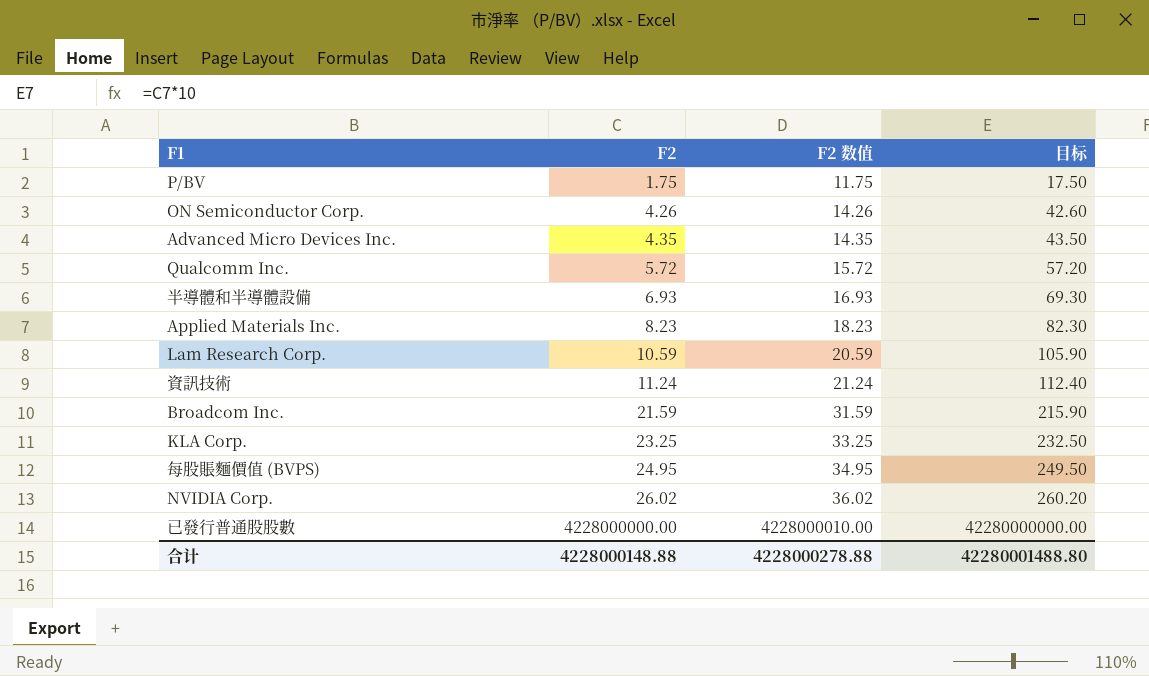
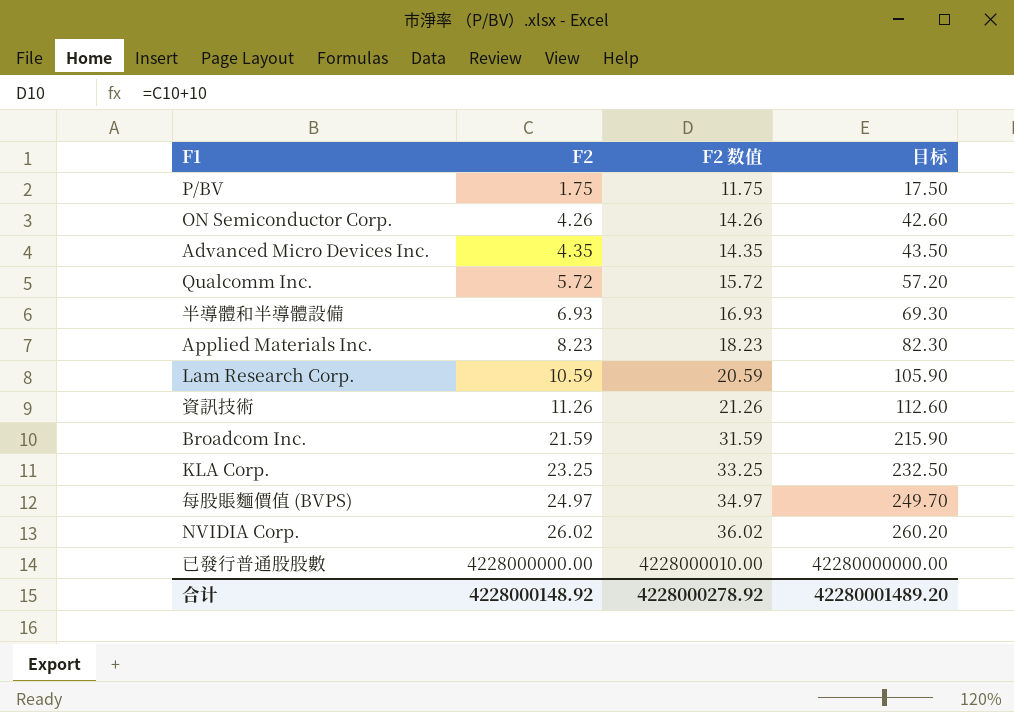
資訊技術 | F2: 11.24 -> 11.26
資訊技術 | F2 数值: 21.24 -> 21.26
資訊技術 | 目标: 112.40 -> 112.60
每股賬麵價值 (BVPS) | F2: 24.95 -> 24.97
每股賬麵價值 (BVPS) | F2 数值: 34.95 -> 34.97
每股賬麵價值 (BVPS) | 目标: 249.50 -> 249.70
合计 | F2: 4228000148.88 -> 4228000148.92
合计 | F2 数值: 4228000278.88 -> 4228000278.92
合计 | 目标: 42280001488.80 -> 42280001489.20

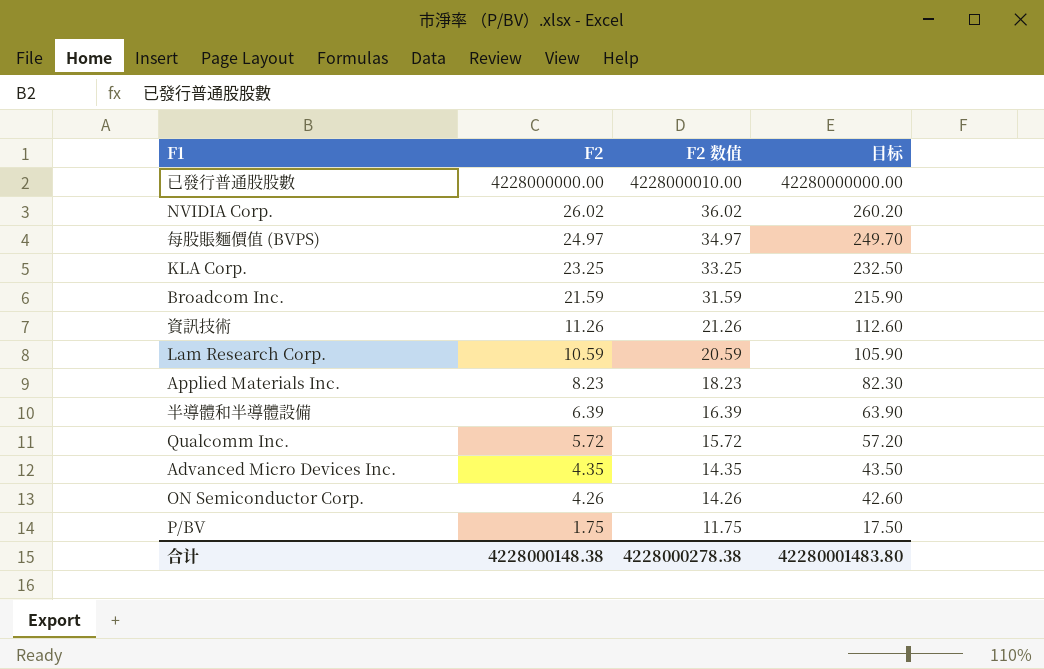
row order: F2 ascending -> F2 descending
半導體和半導體設備 | F2: 6.93 -> 6.39
半導體和半導體設備 | F2 数值: 16.93 -> 16.39
半導體和半導體設備 | 目标: 69.30 -> 63.90
合计 | F2: 4228000148.92 -> 4228000148.38
合计 | F2 数值: 4228000278.92 -> 4228000278.38
合计 | 目标: 42280001489.20 -> 42280001483.80

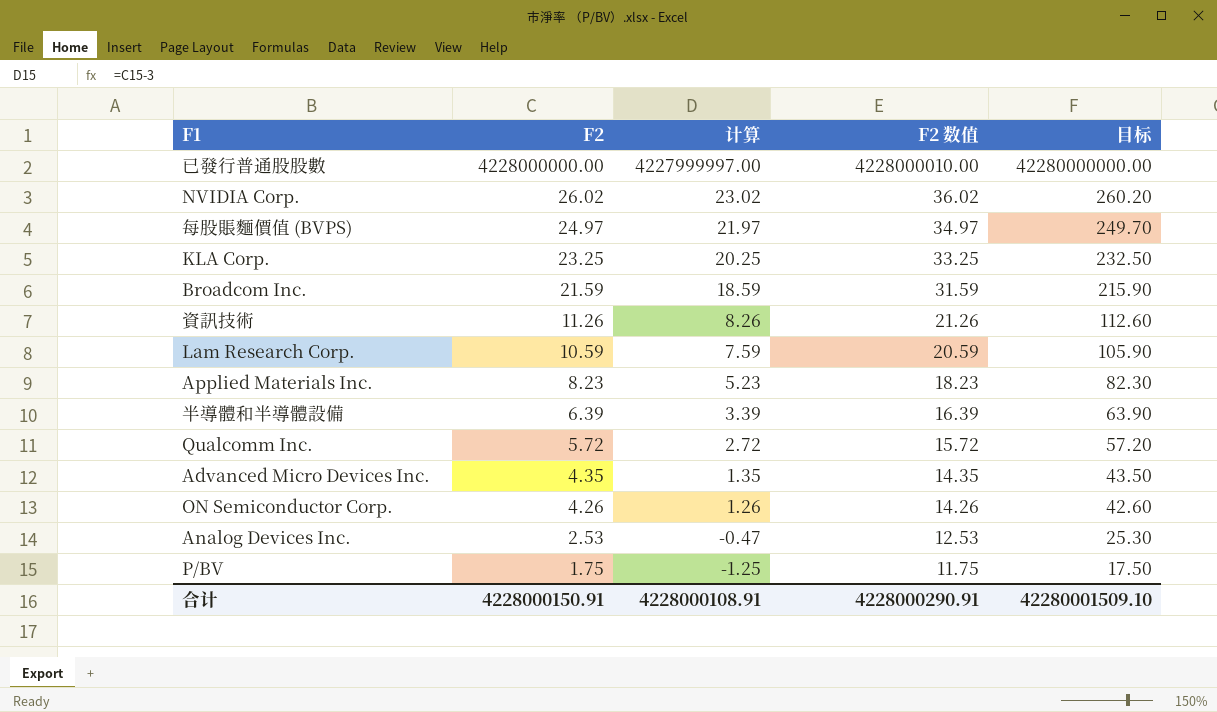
column 计算 | formula: none -> [F2] - 3
row Analog Devices Inc.: none -> 2.53 | -0.47 | 12.53 | 25.30
合计 | F2: 4228000148.38 -> 4228000150.91
合计 | F2 数值: 4228000278.38 -> 4228000290.91
合计 | 目标: 42280001483.80 -> 42280001509.10

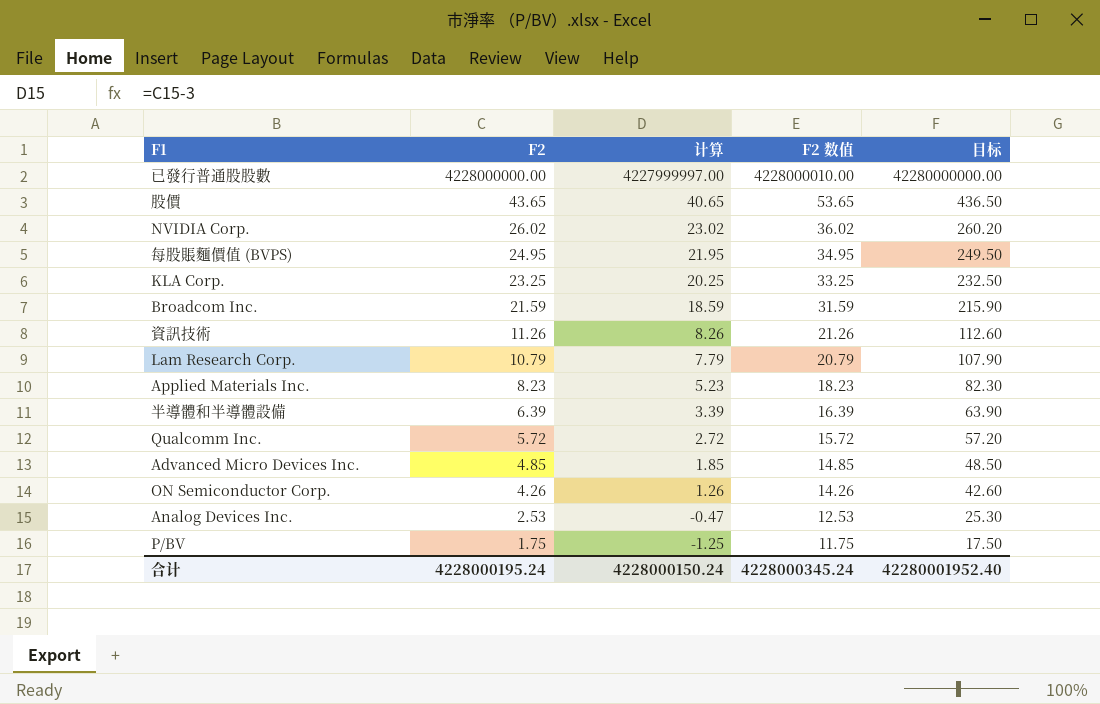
row 股價: none -> 43.65 | 40.65 | 53.65 | 436.50
每股賬麵價值 (BVPS) | F2: 24.97 -> 24.95
每股賬麵價值 (BVPS) | 计算: 21.97 -> 21.95
每股賬麵價值 (BVPS) | F2 数值: 34.97 -> 34.95
每股賬麵價值 (BVPS) | 目标: 249.70 -> 249.50
Lam Research Corp. | F2: 10.59 -> 10.79
Lam Research Corp. | 计算: 7.59 -> 7.79
Lam Research Corp. | F2 数值: 20.59 -> 20.79
Lam Research Corp. | 目标: 105.90 -> 107.90
Advanced Micro Devices Inc. | F2: 4.35 -> 4.85
Advanced Micro Devices Inc. | 计算: 1.35 -> 1.85
Advanced Micro Devices Inc. | F2 数值: 14.35 -> 14.85
Advanced Micro Devices Inc. | 目标: 43.50 -> 48.50
合计 | F2: 4228000150.91 -> 4228000195.24
合计 | 计算: 4228000108.91 -> 4228000150.24
合计 | F2 数值: 4228000290.91 -> 4228000345.24
合计 | 目标: 42280001509.10 -> 42280001952.40

